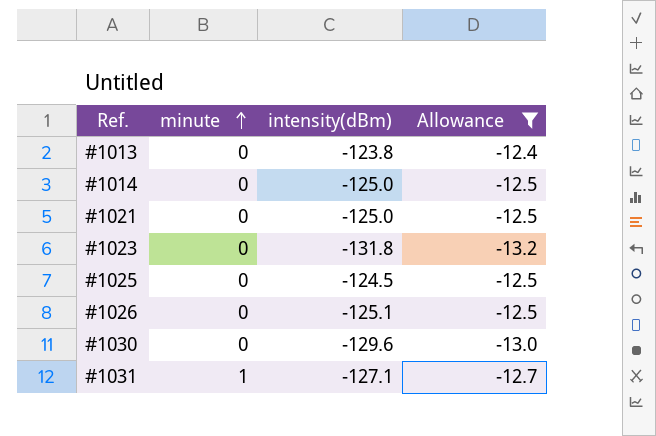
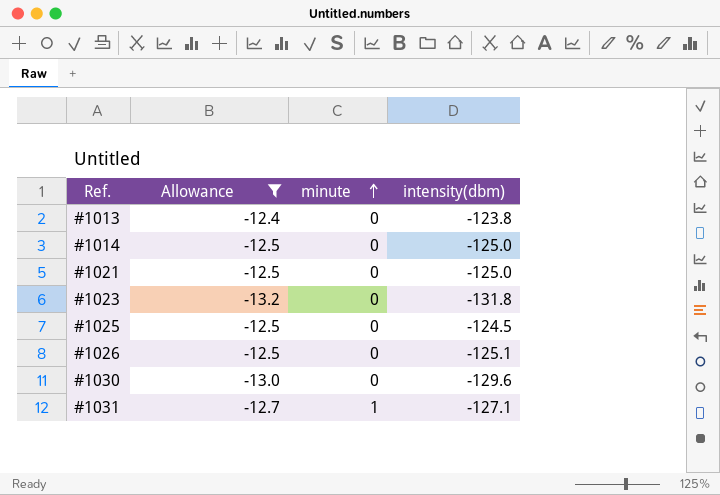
column Allowance | position: 4 -> 2
column name: intensity(dBm) -> intensity(dbm)

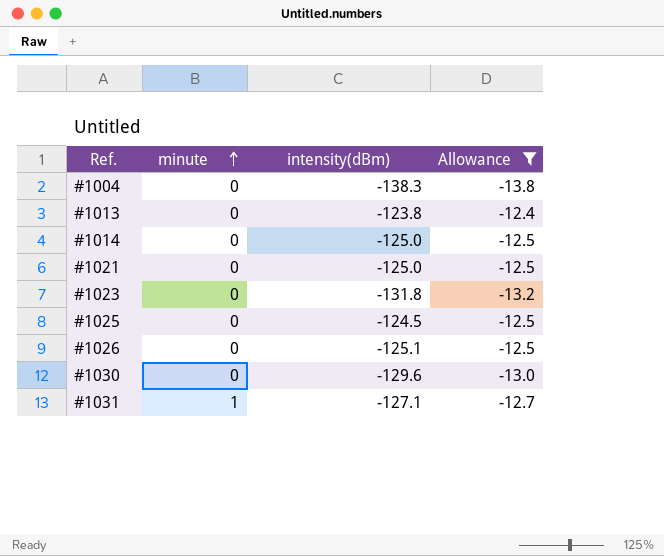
column name: intensity(dbm) -> intensity(dBm)
column Allowance | position: 2 -> 4
row #1004: none -> 0 | -138.3 | -13.8

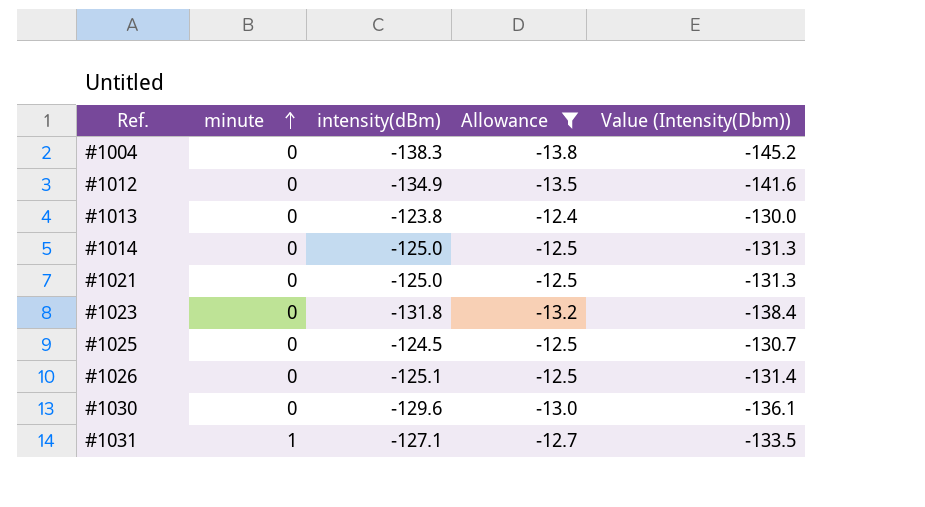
column Value (Intensity(Dbm)) | formula: none -> [intensity(dBm)] * 1.05
row #1012: none -> 0 | -134.9 | -13.5 | -141.6

